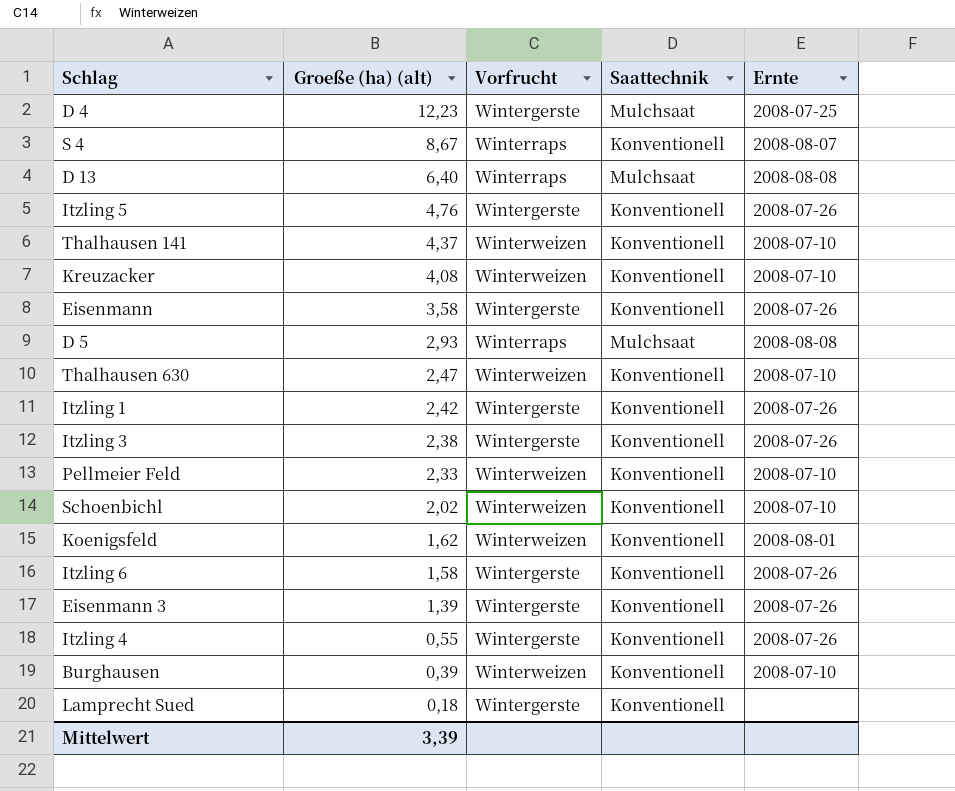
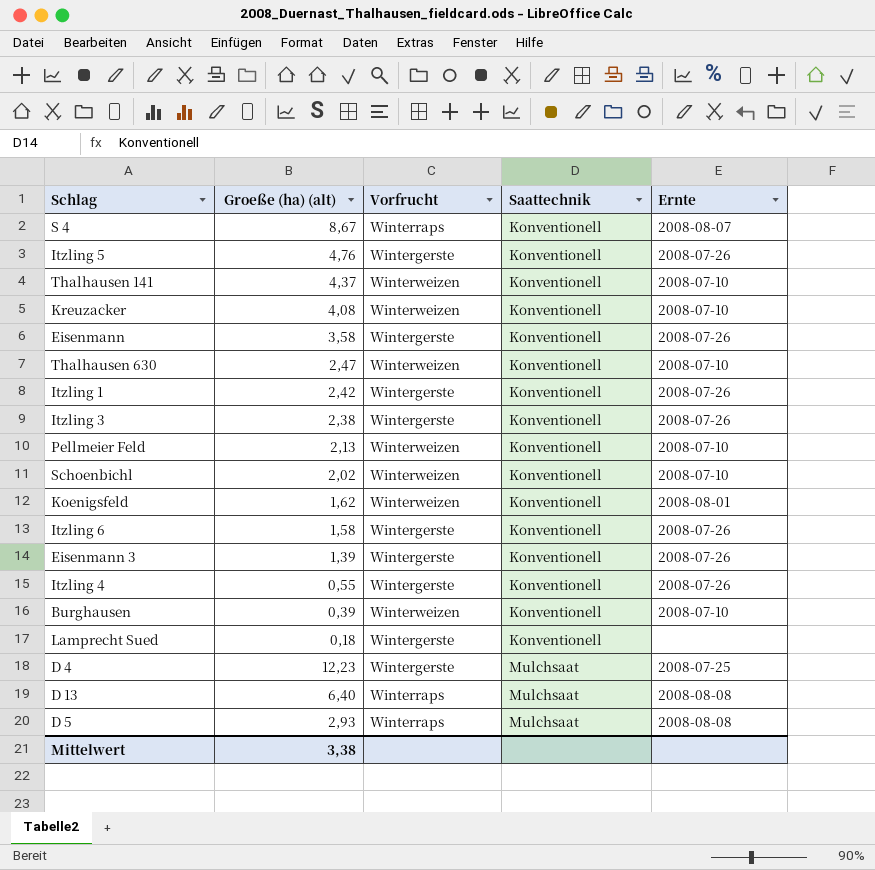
row order: Groeße (ha) (alt) descending -> Saattechnik ascending
Pellmeier Feld | Groeße (ha) (alt): 2,33 -> 2,13
Mittelwert | Groeße (ha) (alt): 3,39 -> 3,38

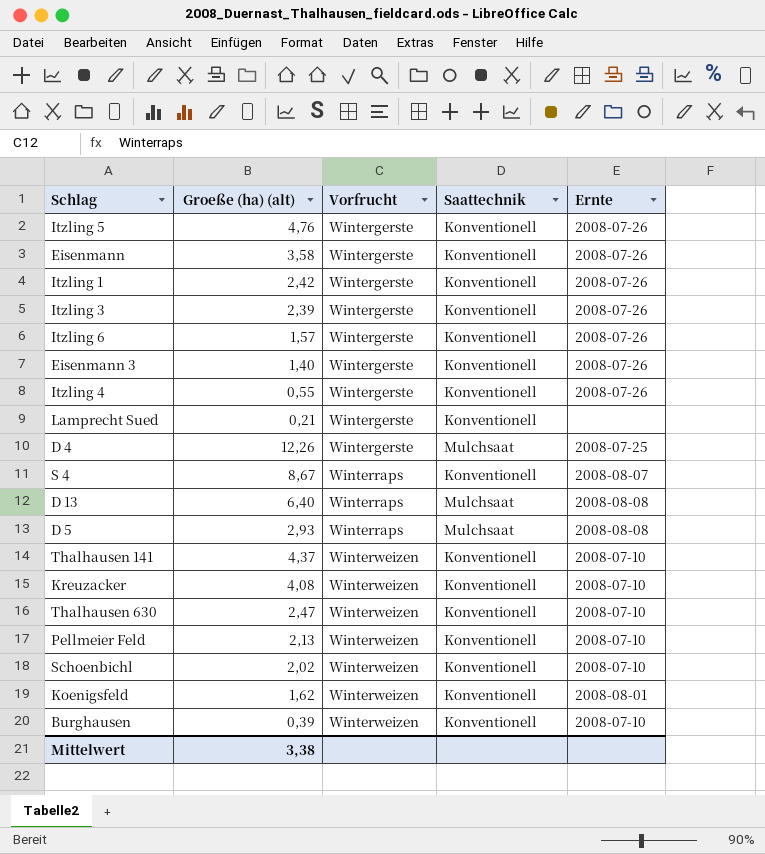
row order: Saattechnik ascending -> Vorfrucht ascending
Itzling 3 | Groeße (ha) (alt): 2,38 -> 2,39
Itzling 6 | Groeße (ha) (alt): 1,58 -> 1,57
Eisenmann 3 | Groeße (ha) (alt): 1,39 -> 1,40
Lamprecht Sued | Groeße (ha) (alt): 0,18 -> 0,21
D 4 | Groeße (ha) (alt): 12,23 -> 12,26

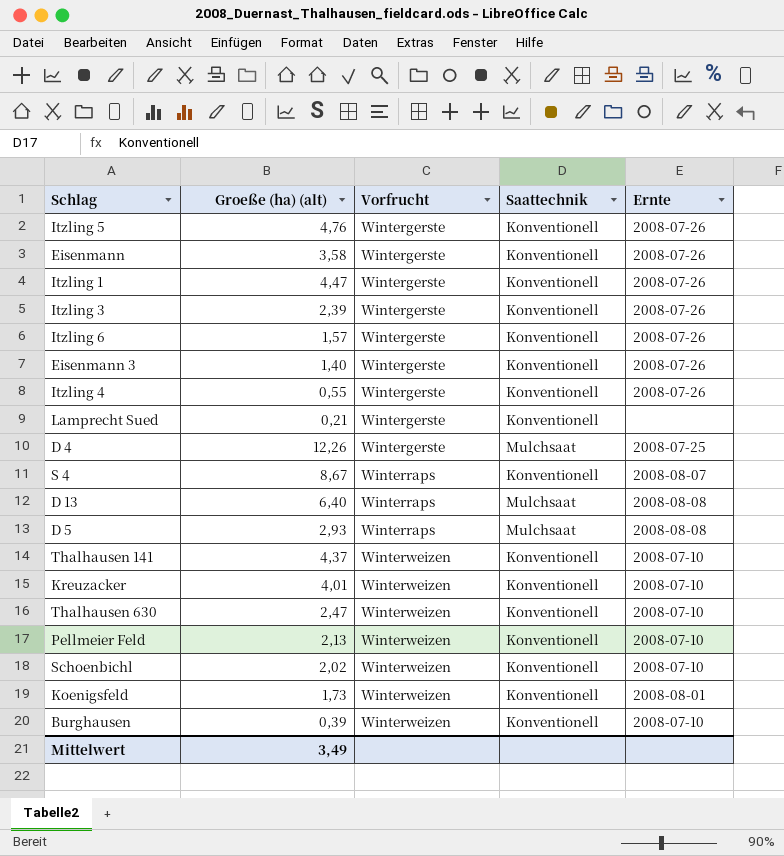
Itzling 1 | Groeße (ha) (alt): 2,42 -> 4,47
Kreuzacker | Groeße (ha) (alt): 4,08 -> 4,01
Koenigsfeld | Groeße (ha) (alt): 1,62 -> 1,73
Mittelwert | Groeße (ha) (alt): 3,38 -> 3,49

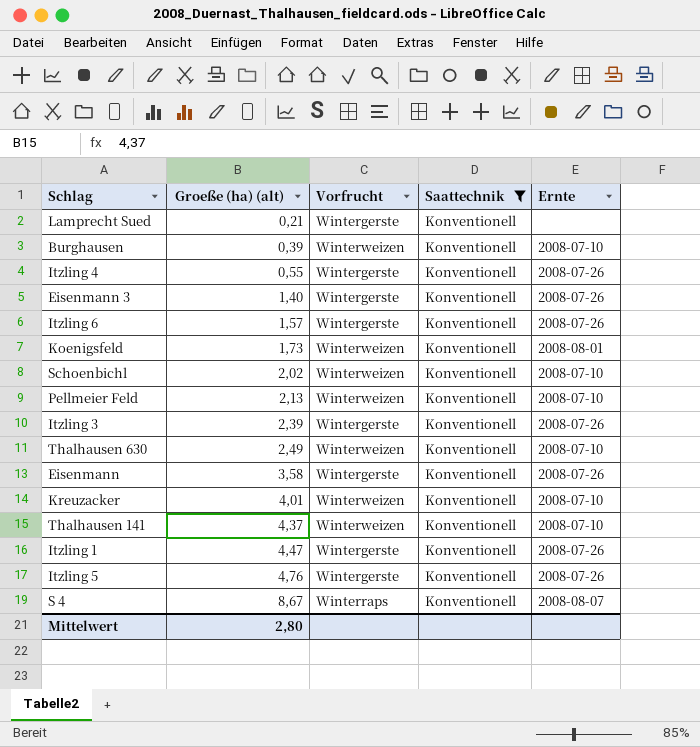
filter: none -> Saattechnik = Konventionell
row order: Vorfrucht ascending -> Groeße (ha) (alt) ascending
Thalhausen 630 | Groeße (ha) (alt): 2,47 -> 2,49
Mittelwert | Groeße (ha) (alt): 3,49 -> 2,80

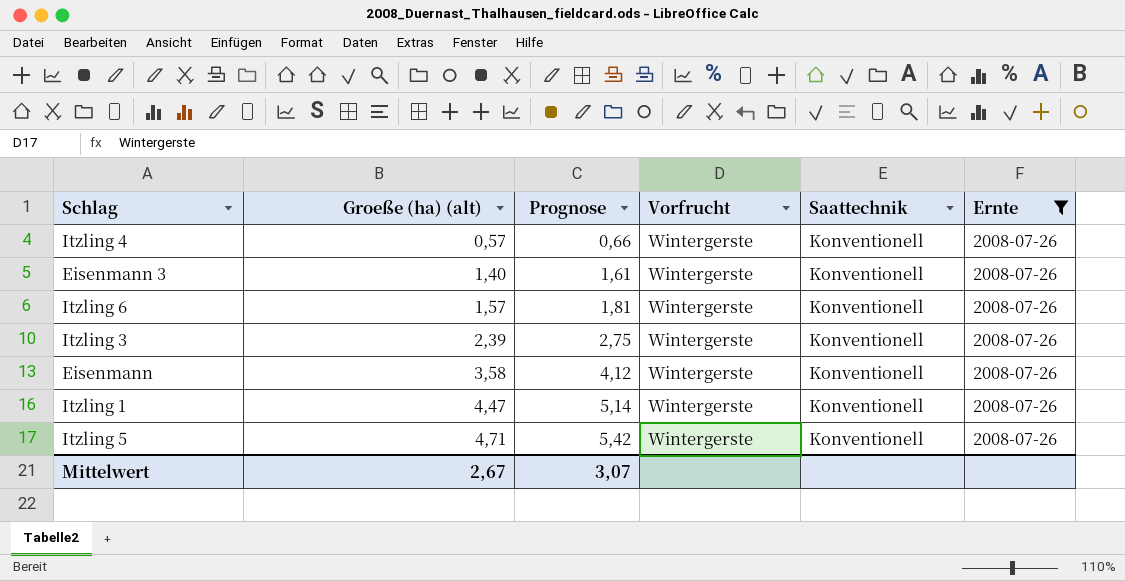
filter: Saattechnik = Konventionell -> Ernte = 2008-07-26
column Prognose | formula: none -> [Groeße (ha) (alt)] * 1,15
Itzling 4 | Groeße (ha) (alt): 0,55 -> 0,57
Itzling 5 | Groeße (ha) (alt): 4,76 -> 4,71
Mittelwert | Groeße (ha) (alt): 2,80 -> 2,67

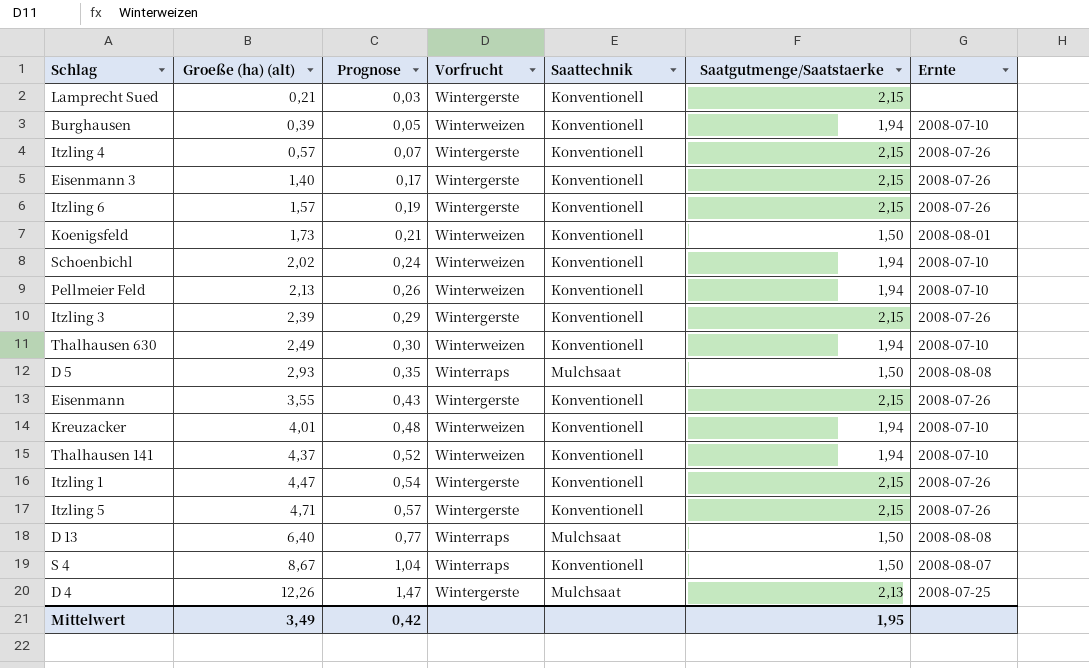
filter: Ernte = 2008-07-26 -> none
column Prognose | formula: [Groeße (ha) (alt)] * 1,15 -> [Groeße (ha) (alt)] * 0,12
column Saatgutmenge/Saatstaerke | position: none -> 6
Eisenmann | Groeße (ha) (alt): 3,58 -> 3,55
Mittelwert | Groeße (ha) (alt): 2,67 -> 3,49
Mittelwert | Prognose: 3,07 -> 0,42

